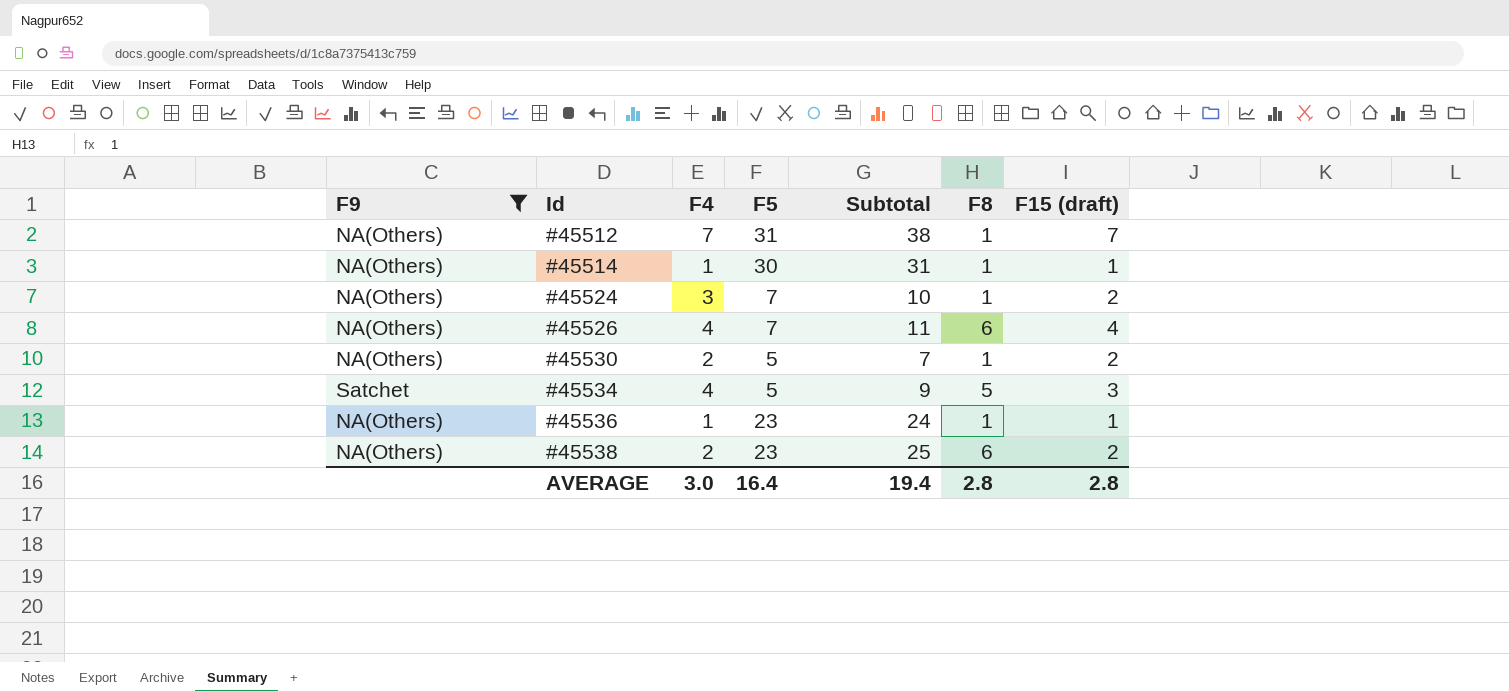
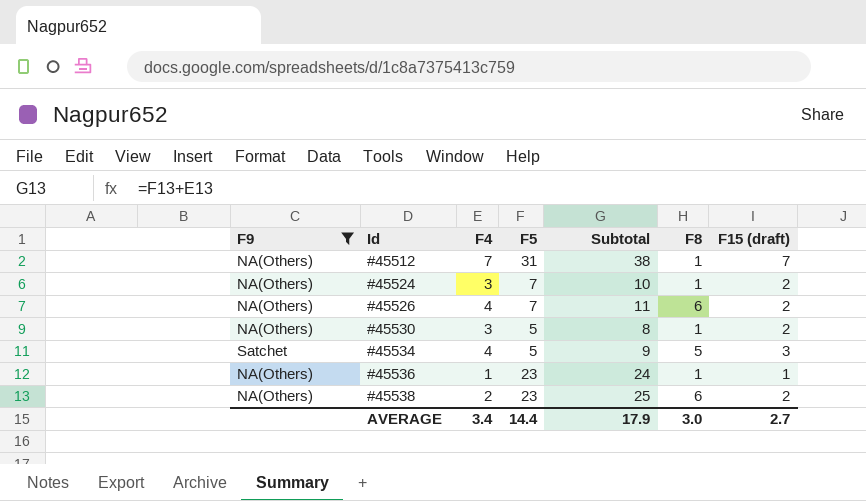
row #45514: NA(Others) | 1 | 30 | 31 | 1 | 1 -> none
#45526 | F15 (draft): 4 -> 2
#45530 | F4: 2 -> 3
#45530 | Subtotal: 7 -> 8
AVERAGE | F4: 3.0 -> 3.4
AVERAGE | F5: 16.4 -> 14.4
AVERAGE | Subtotal: 19.4 -> 17.9
AVERAGE | F8: 2.8 -> 3.0
AVERAGE | F15 (draft): 2.8 -> 2.7

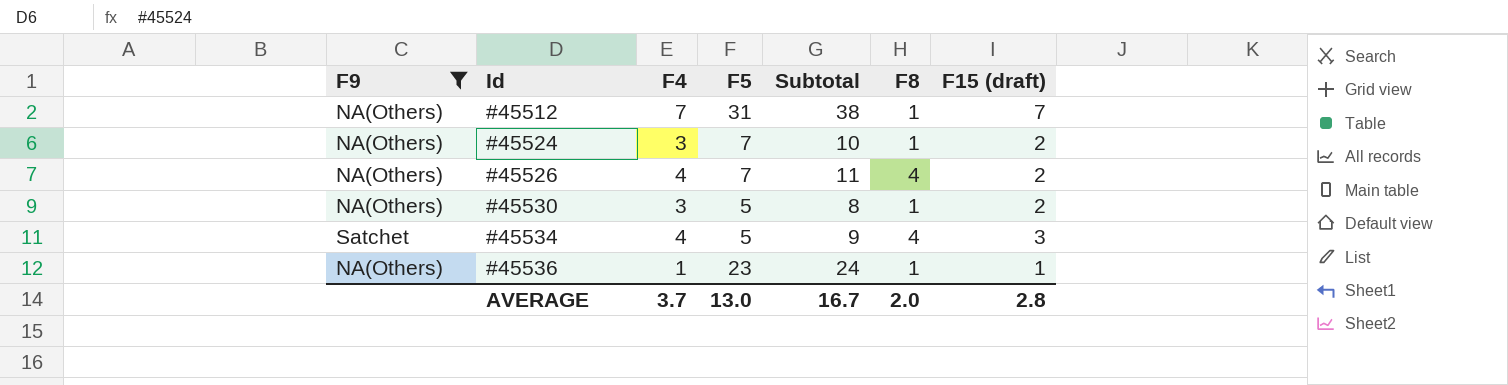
row #45538: NA(Others) | 2 | 23 | 25 | 6 | 2 -> none
#45526 | F8: 6 -> 4
#45534 | F8: 5 -> 4
AVERAGE | F4: 3.4 -> 3.7
AVERAGE | F5: 14.4 -> 13.0
AVERAGE | Subtotal: 17.9 -> 16.7
AVERAGE | F8: 3.0 -> 2.0
AVERAGE | F15 (draft): 2.7 -> 2.8

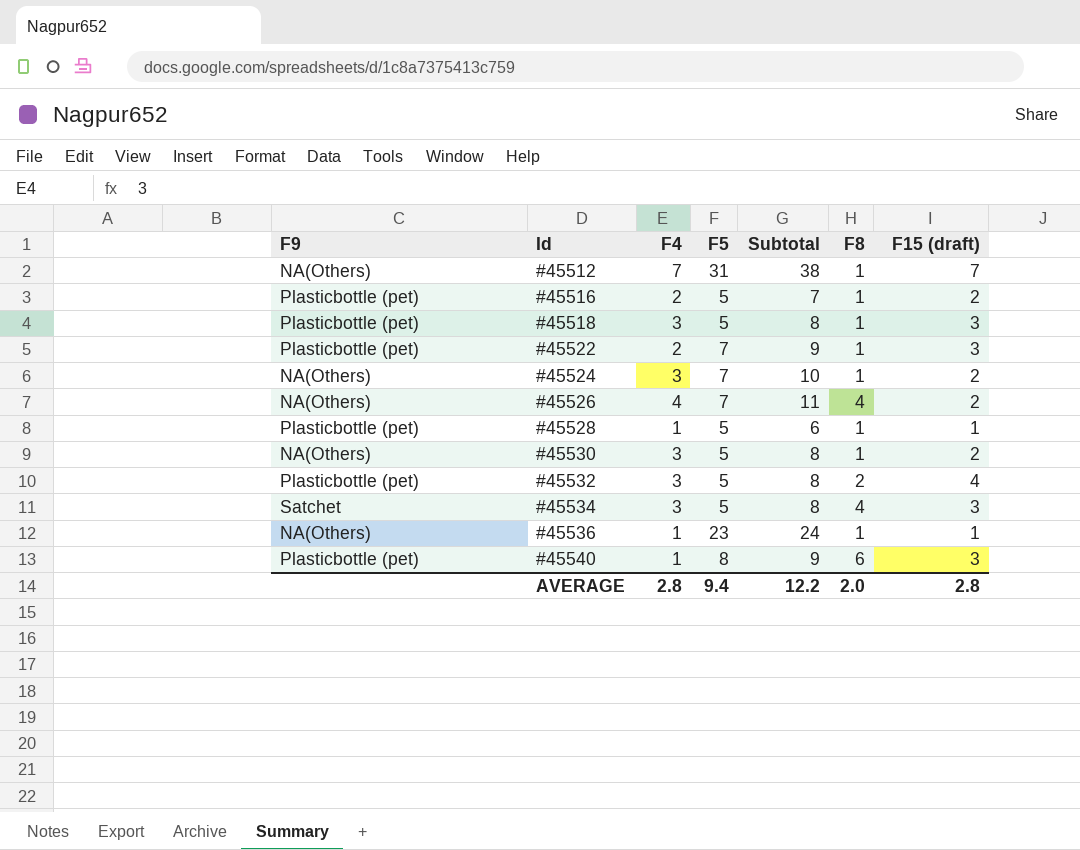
filter: F9 != Plasticbottle (pet) -> none
#45534 | F4: 4 -> 3
#45534 | Subtotal: 9 -> 8
AVERAGE | F4: 3.7 -> 2.8
AVERAGE | F5: 13.0 -> 9.4
AVERAGE | Subtotal: 16.7 -> 12.2

